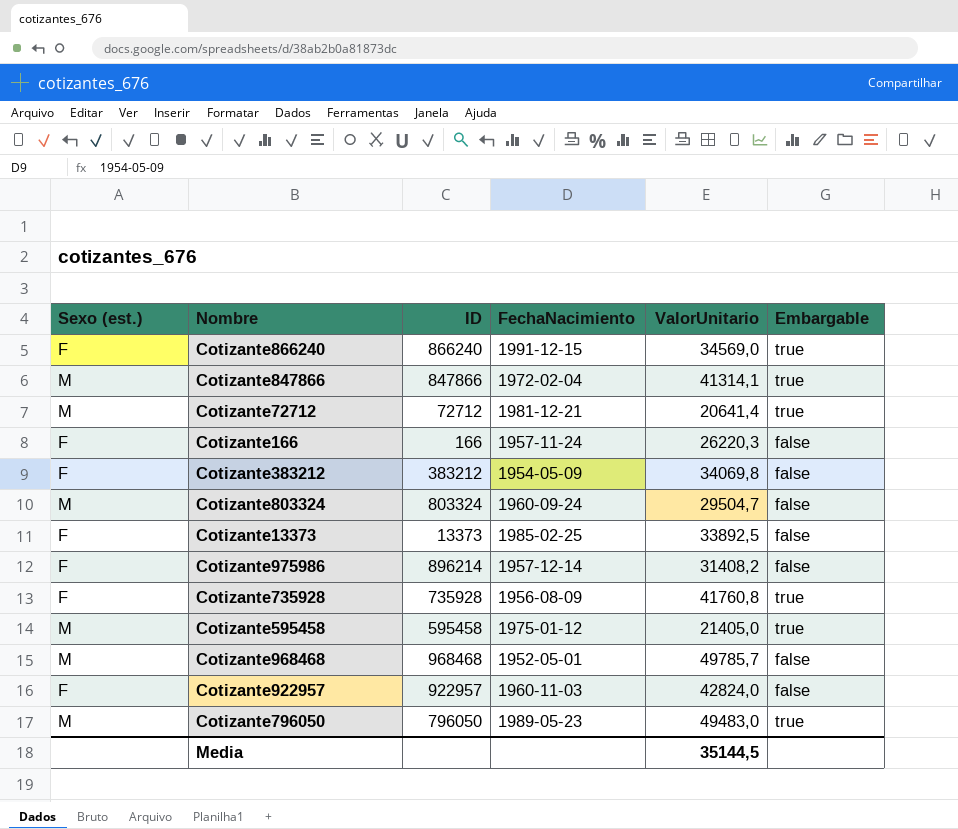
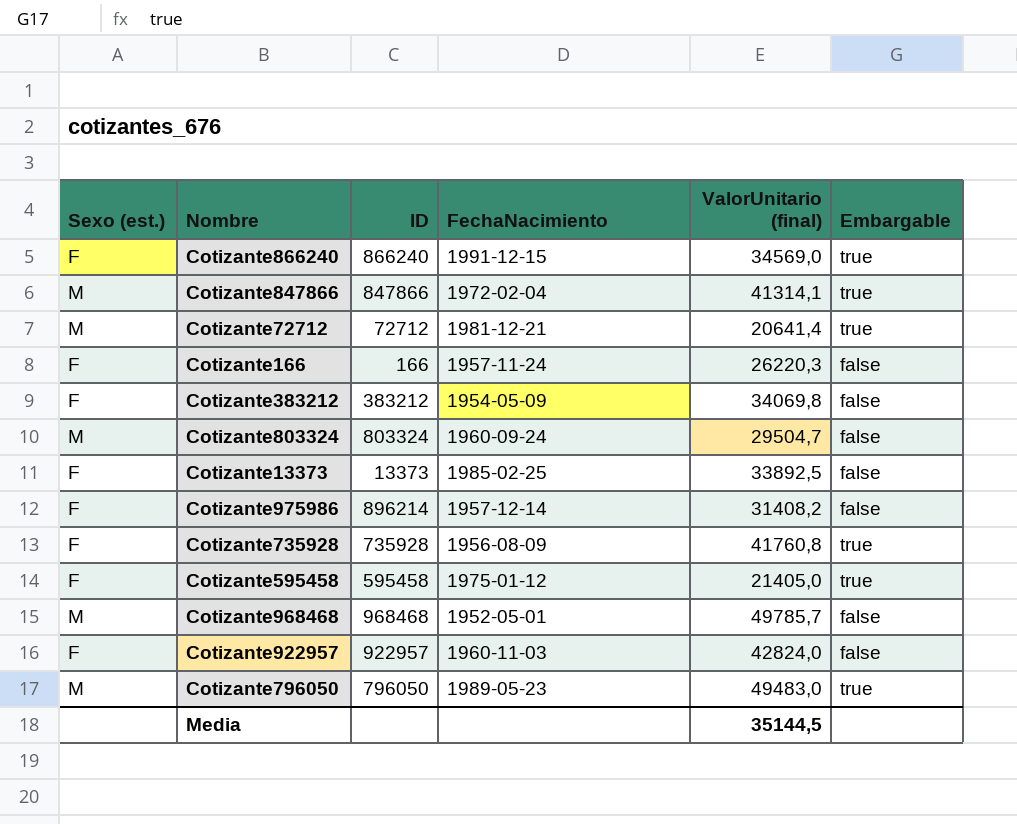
column name: ValorUnitario -> ValorUnitario (final)
Cotizante595458 | Sexo (est.): M -> F

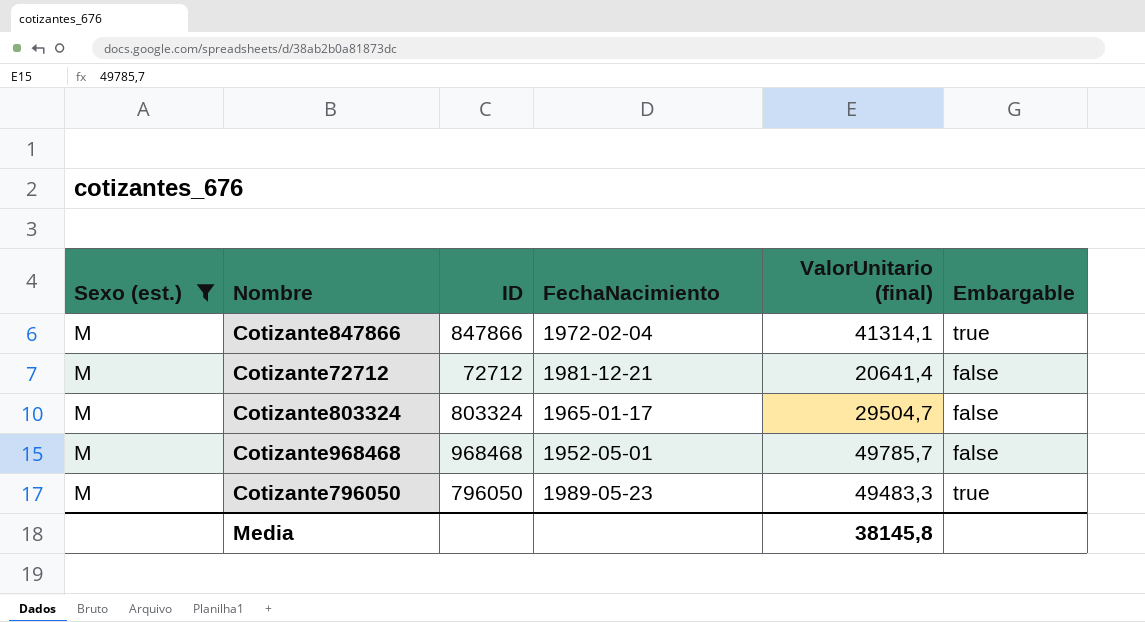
filter: none -> Sexo (est.) = M
Cotizante72712 | Embargable: true -> false
Cotizante803324 | FechaNacimiento: 1960-09-24 -> 1965-01-17
Cotizante796050 | ValorUnitario (final): 49483,0 -> 49483,3
Media | ValorUnitario (final): 35144,5 -> 38145,8

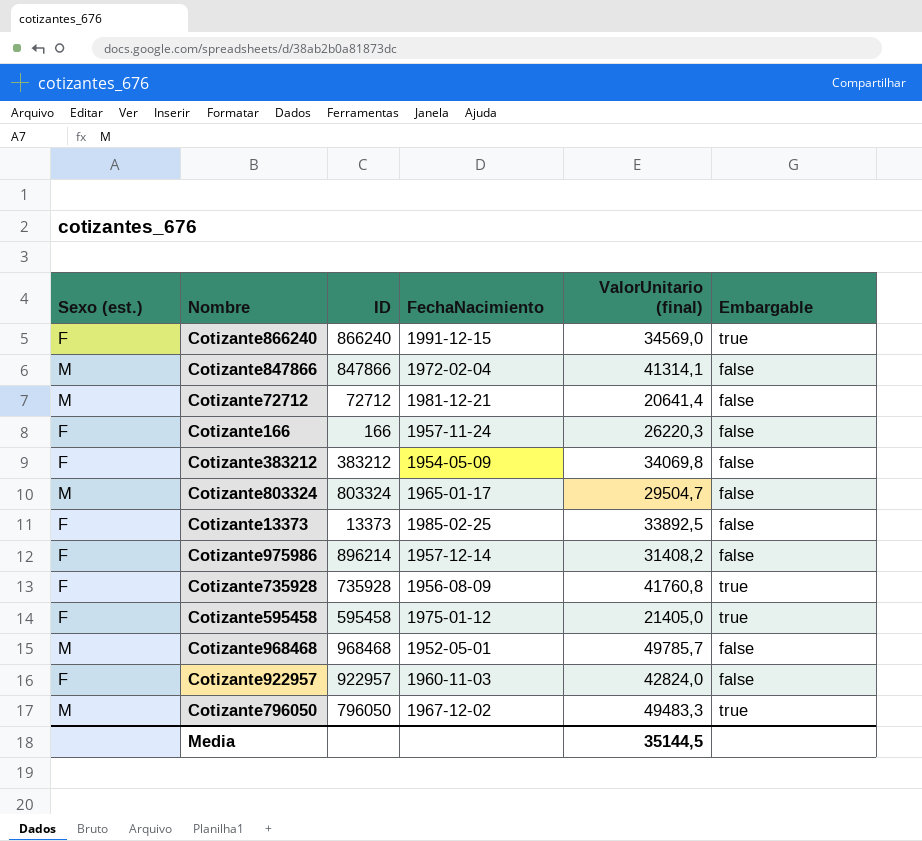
filter: Sexo (est.) = M -> none
Cotizante847866 | Embargable: true -> false
Cotizante796050 | FechaNacimiento: 1989-05-23 -> 1967-12-02
Media | ValorUnitario (final): 38145,8 -> 35144,5

